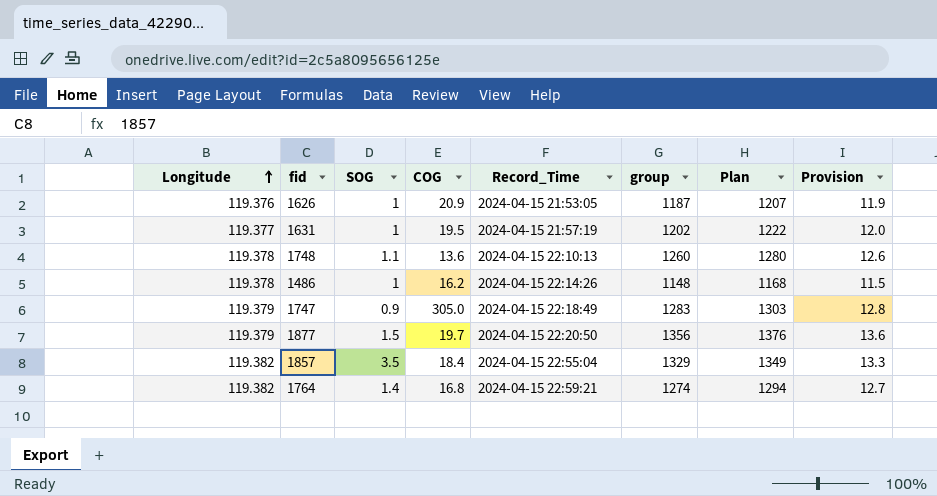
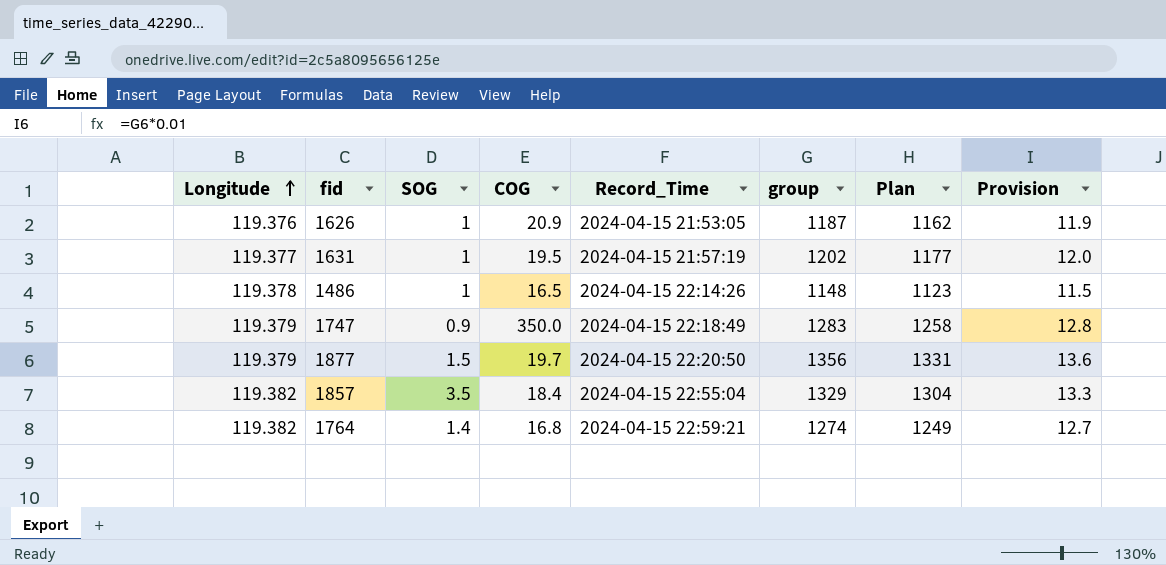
column Plan | formula: [group] + 20 -> [group] - 25
row 1748: 119.378 | 1.1 | 13.6 | 2024-04-15 22:10:13 | 1260 | 1280 | 12.6 -> none
1486 | COG: 16.2 -> 16.5
1747 | COG: 305.0 -> 350.0

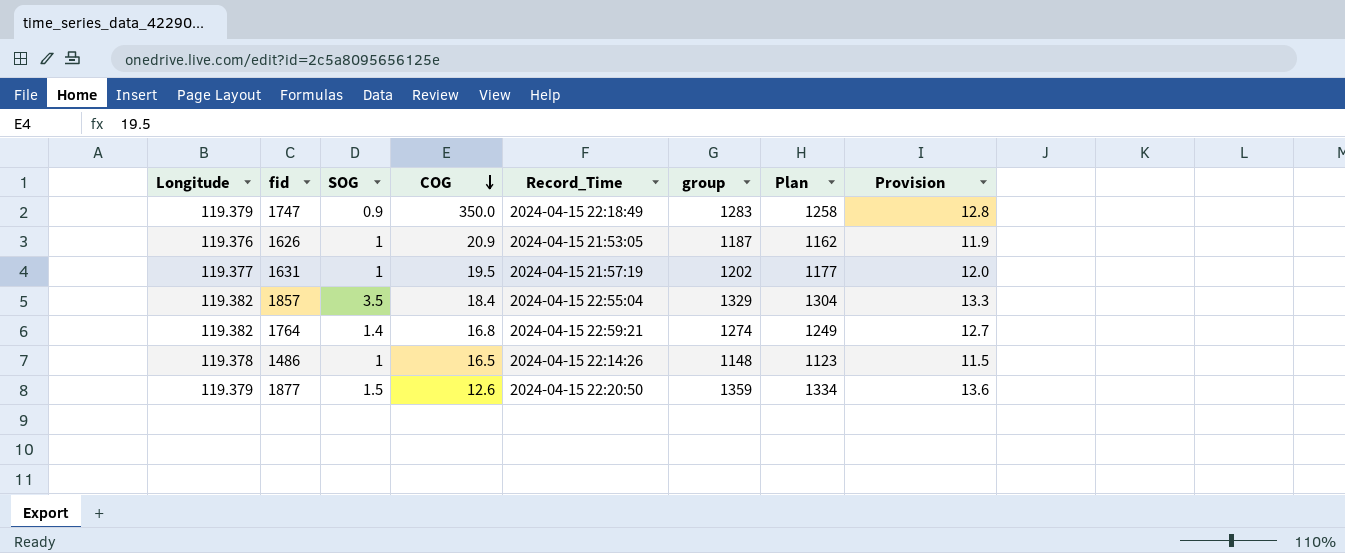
row order: Longitude ascending -> COG descending
1877 | COG: 19.7 -> 12.6
1877 | group: 1356 -> 1359
1877 | Plan: 1331 -> 1334

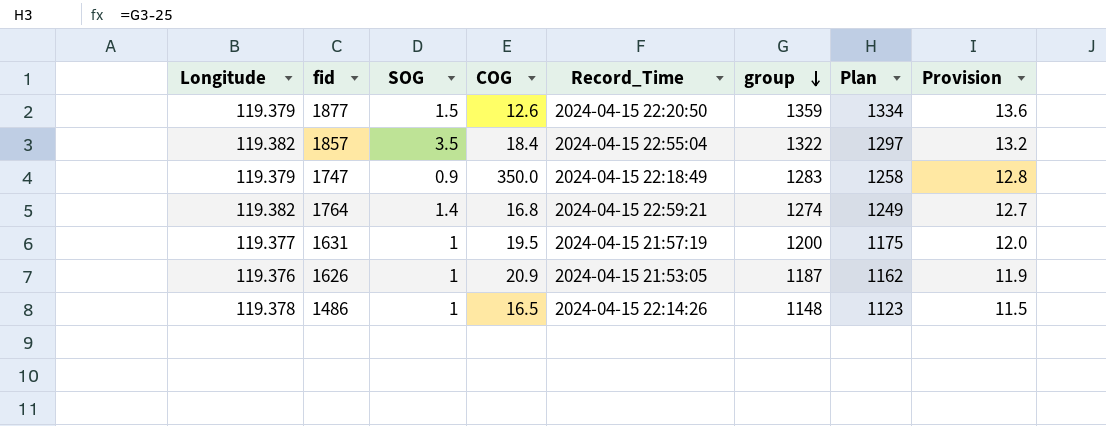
row order: COG descending -> group descending
1857 | group: 1329 -> 1322
1857 | Plan: 1304 -> 1297
1857 | Provision: 13.3 -> 13.2
1631 | group: 1202 -> 1200
1631 | Plan: 1177 -> 1175

